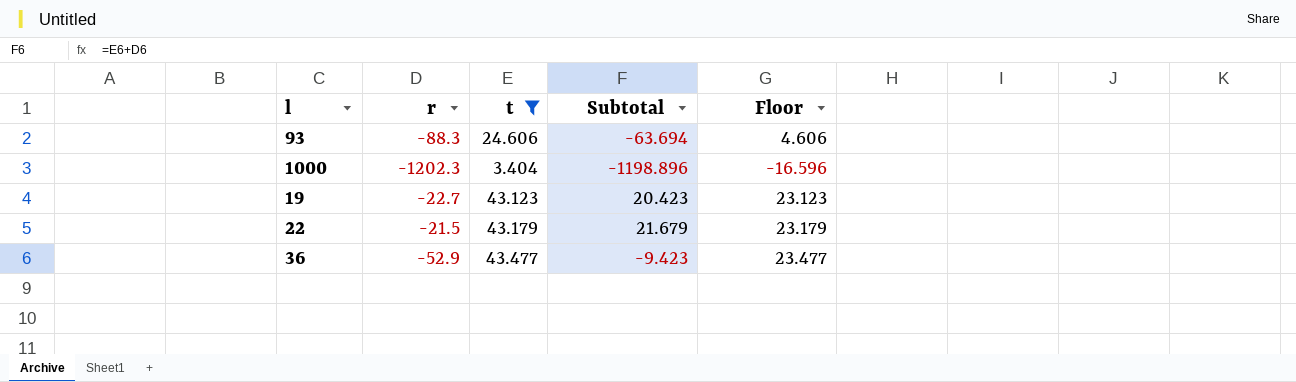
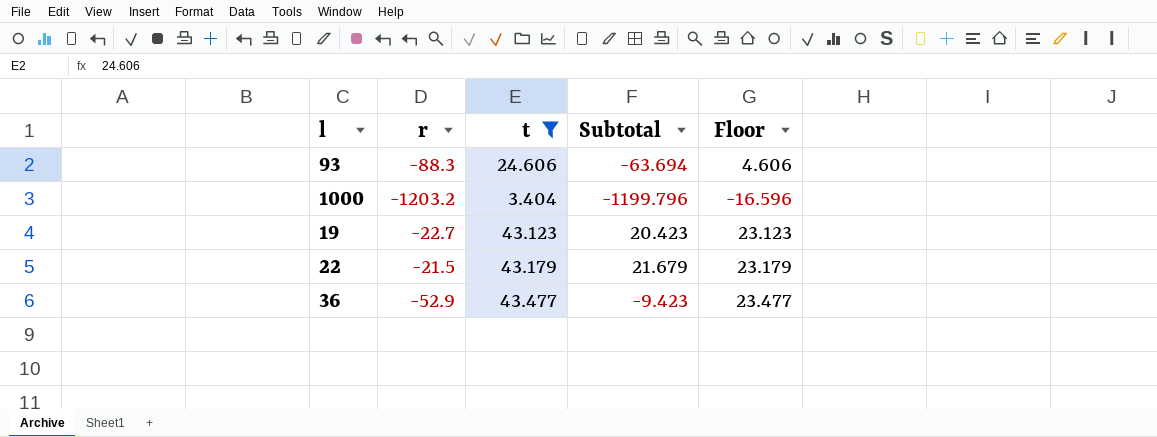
1000 | r: -1202.3 -> -1203.2
1000 | Subtotal: -1198.896 -> -1199.796

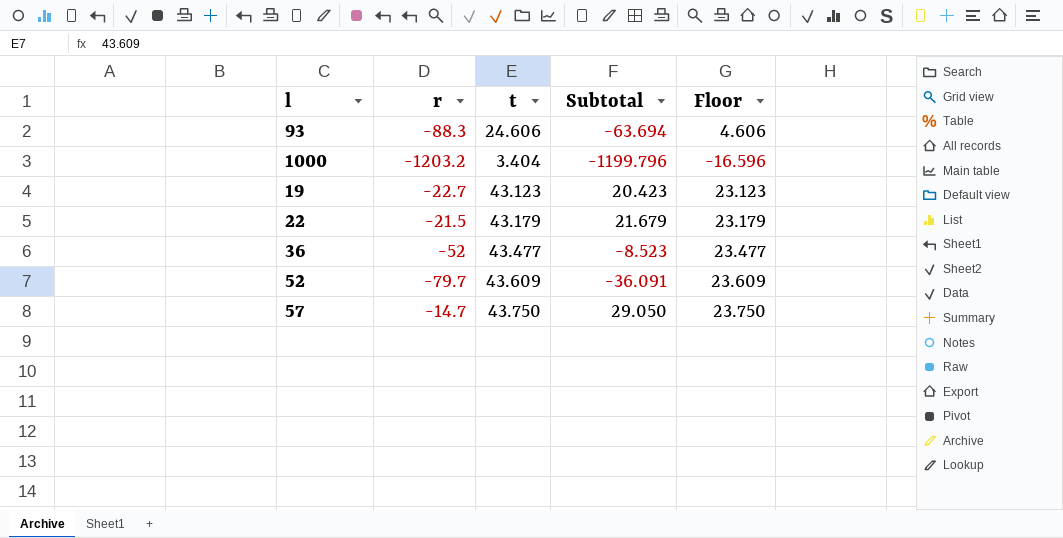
filter: t <= 43.477 -> none
36 | r: -52.9 -> -52
36 | Subtotal: -9.423 -> -8.523

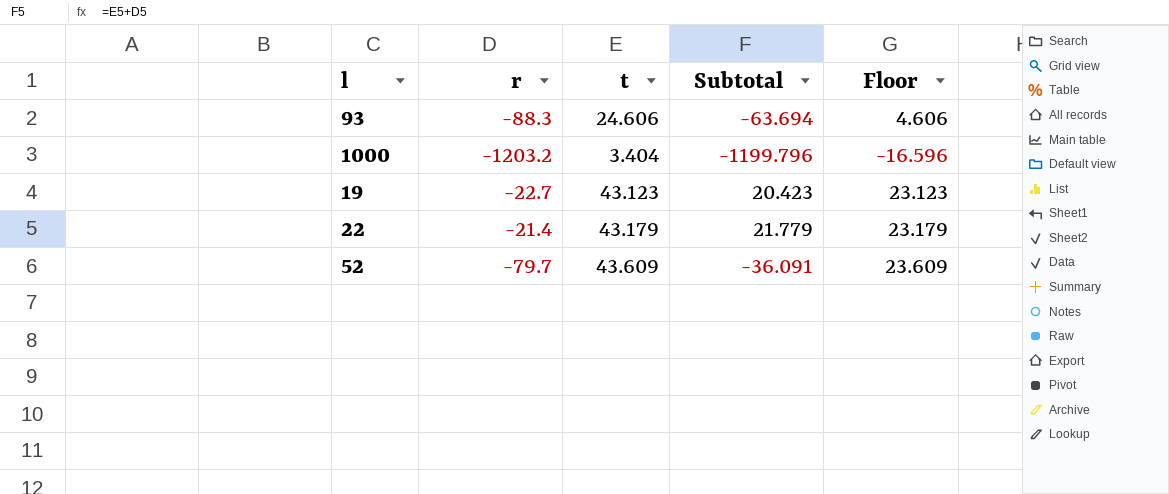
row 36: -52 | 43.477 | -8.523 | 23.477 -> none
row 57: -14.7 | 43.750 | 29.050 | 23.750 -> none
22 | r: -21.5 -> -21.4
22 | Subtotal: 21.679 -> 21.779

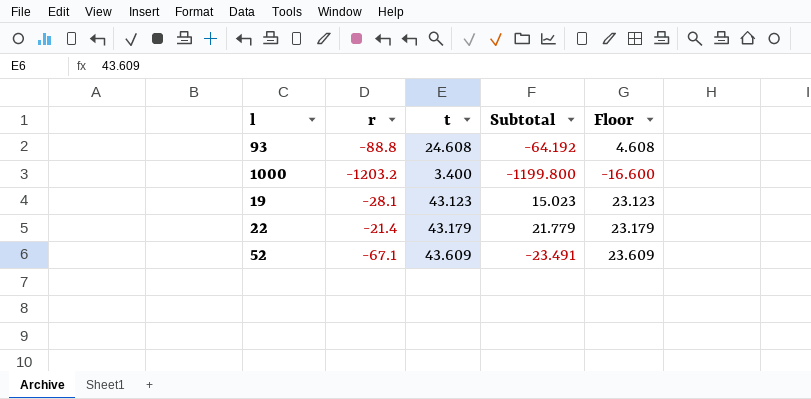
93 | r: -88.3 -> -88.8
93 | t: 24.606 -> 24.608
93 | Subtotal: -63.694 -> -64.192
93 | Floor: 4.606 -> 4.608
1000 | t: 3.404 -> 3.400
1000 | Subtotal: -1199.796 -> -1199.800
1000 | Floor: -16.596 -> -16.600
19 | r: -22.7 -> -28.1
19 | Subtotal: 20.423 -> 15.023
52 | r: -79.7 -> -67.1
52 | Subtotal: -36.091 -> -23.491

